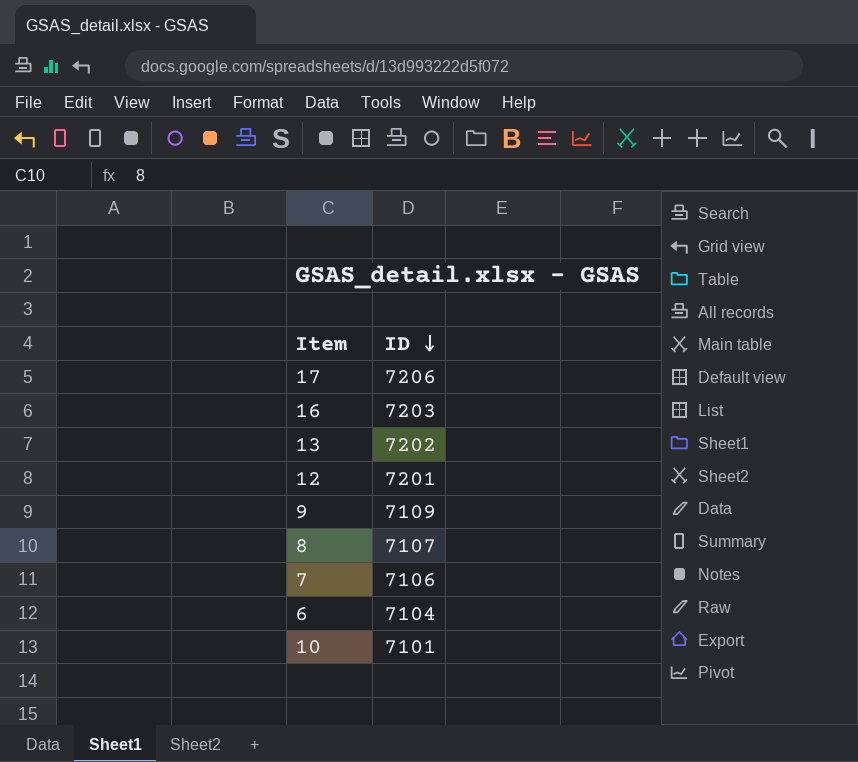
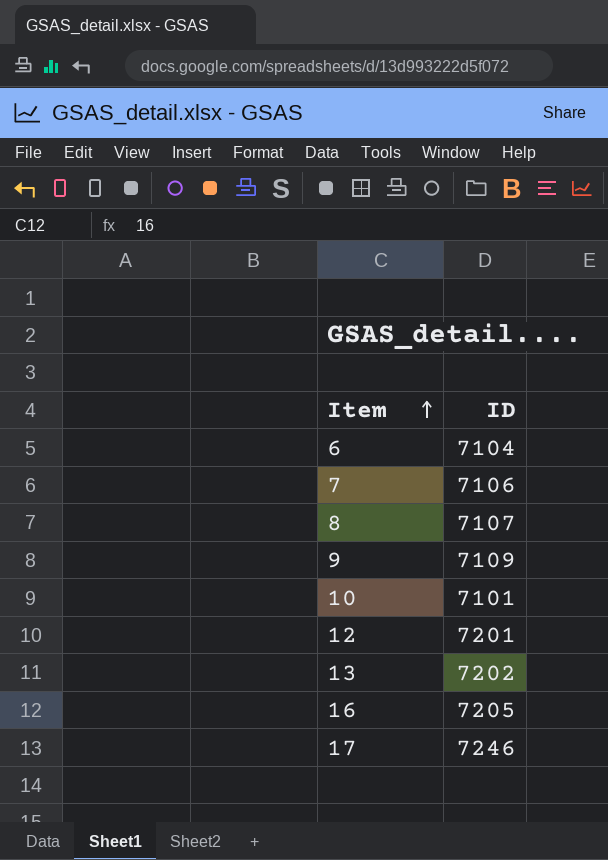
row order: ID descending -> Item ascending
16 | ID: 7203 -> 7205
17 | ID: 7206 -> 7246

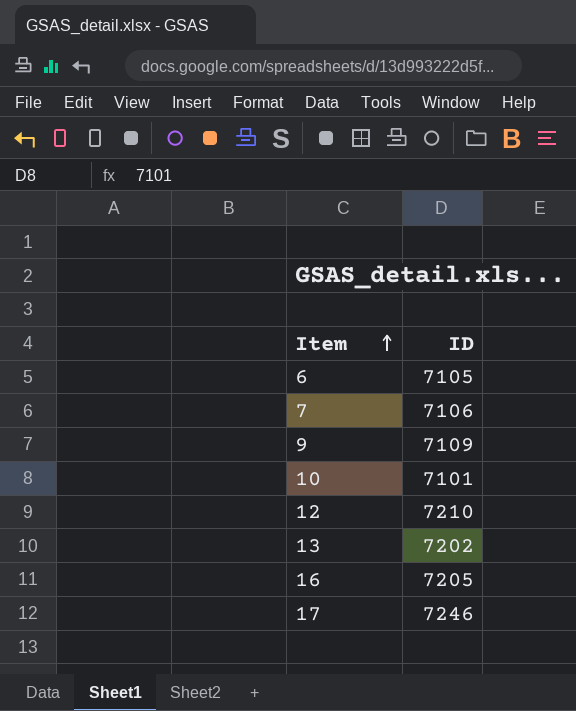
row 8: 7107 -> none
6 | ID: 7104 -> 7105
12 | ID: 7201 -> 7210

